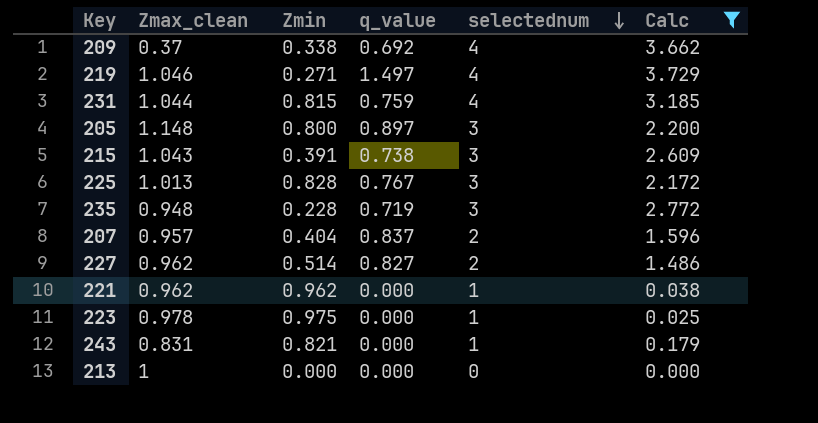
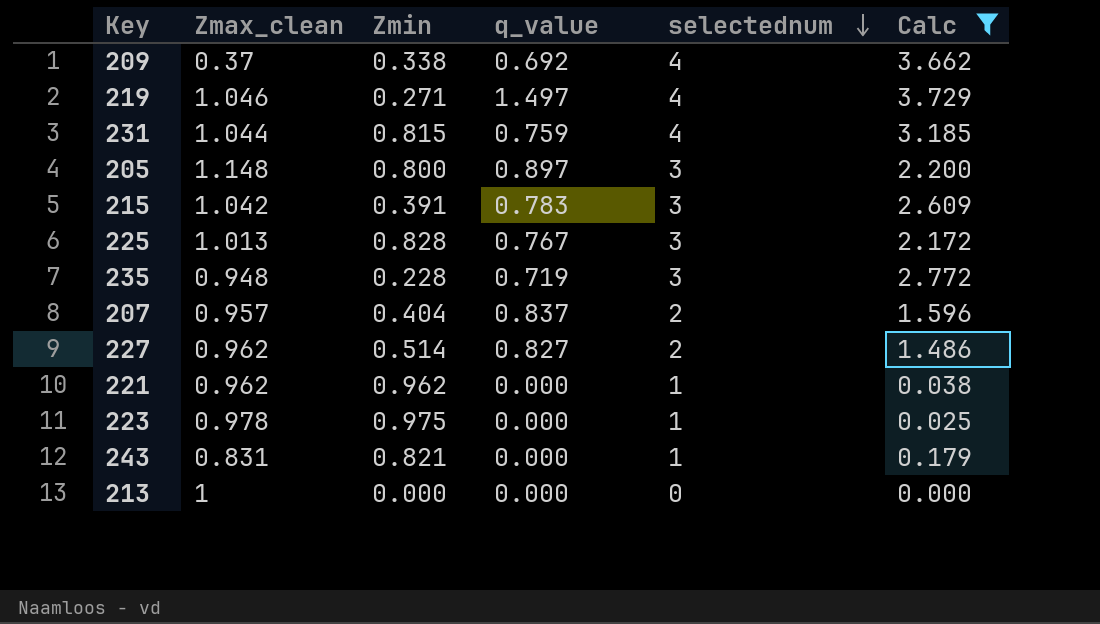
215 | Zmax_clean: 1.043 -> 1.042
215 | q_value: 0.738 -> 0.783

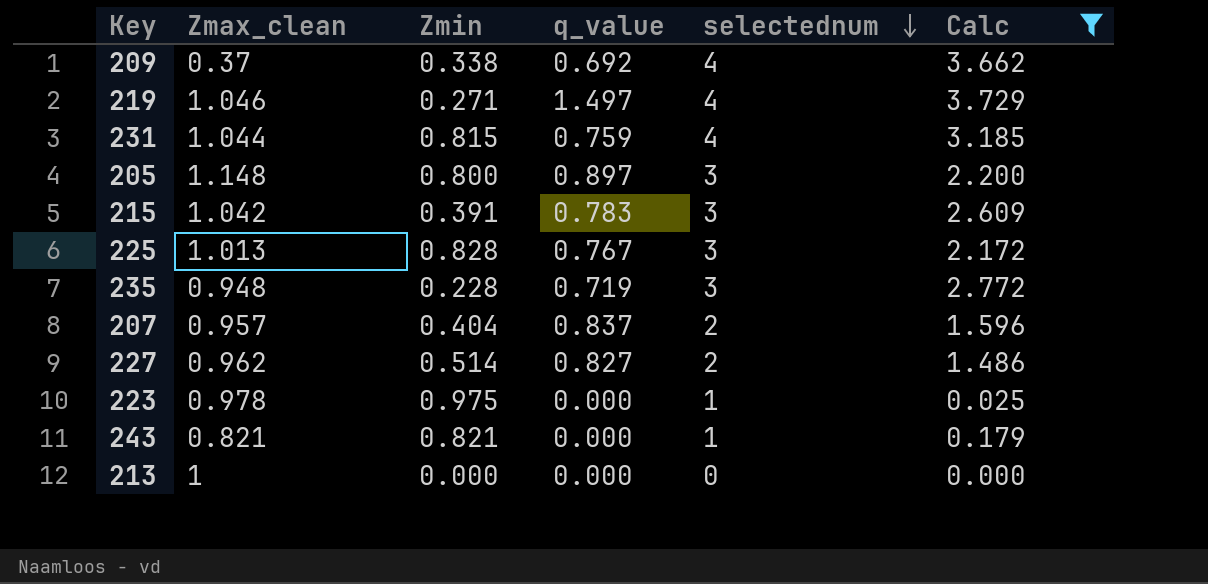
row 221: 0.962 | 0.962 | 0.000 | 1 | 0.038 -> none
243 | Zmax_clean: 0.831 -> 0.821

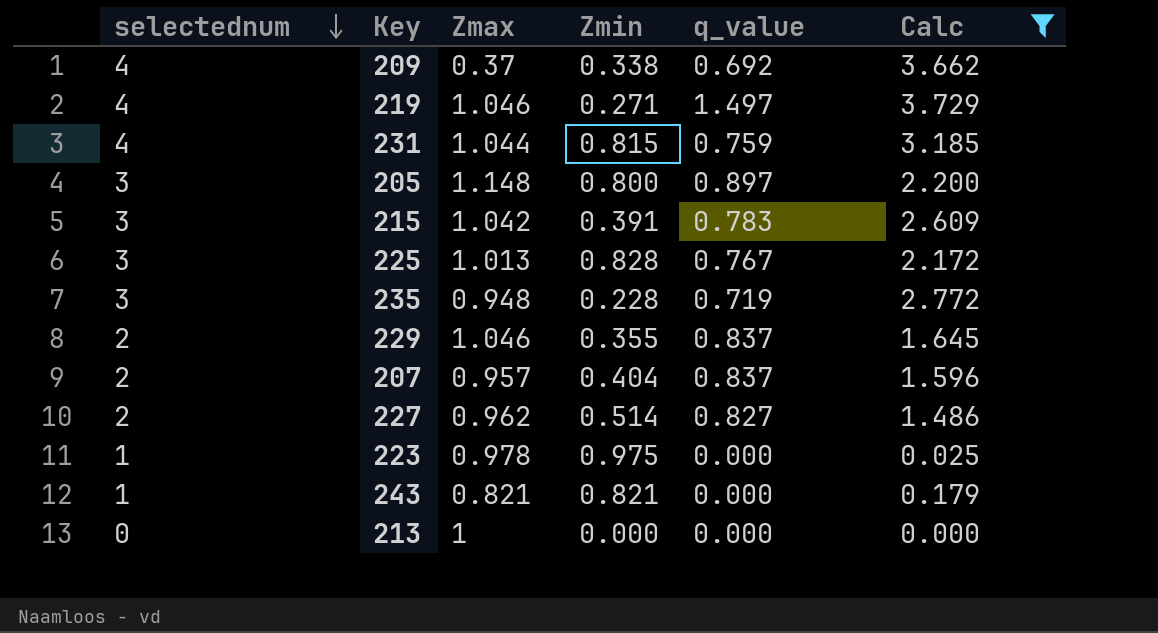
column selectednum | position: 5 -> 1
column name: Zmax_clean -> Zmax
row 229: none -> 2 | 1.046 | 0.355 | 0.837 | 1.645

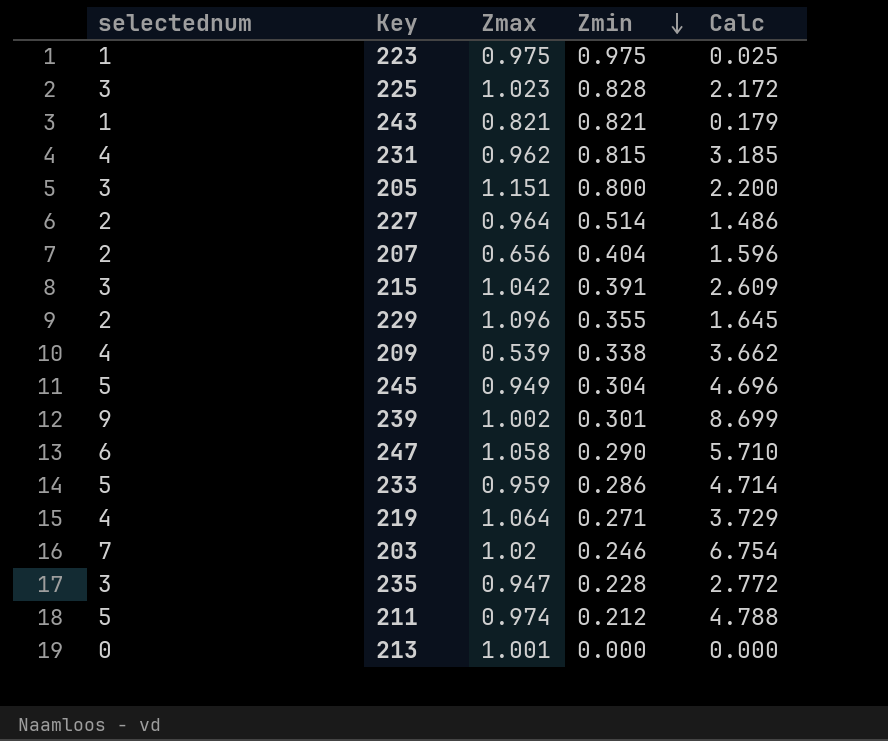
filter: Calc <= 3.729 -> none
row order: selectednum descending -> Zmin descending
column q_value | position: 5 -> none
223 | Zmax: 0.978 -> 0.975
225 | Zmax: 1.013 -> 1.023
231 | Zmax: 1.044 -> 0.962
205 | Zmax: 1.148 -> 1.151
227 | Zmax: 0.962 -> 0.964
207 | Zmax: 0.957 -> 0.656
229 | Zmax: 1.046 -> 1.096
209 | Zmax: 0.37 -> 0.539
219 | Zmax: 1.046 -> 1.064
235 | Zmax: 0.948 -> 0.947
213 | Zmax: 1 -> 1.001

